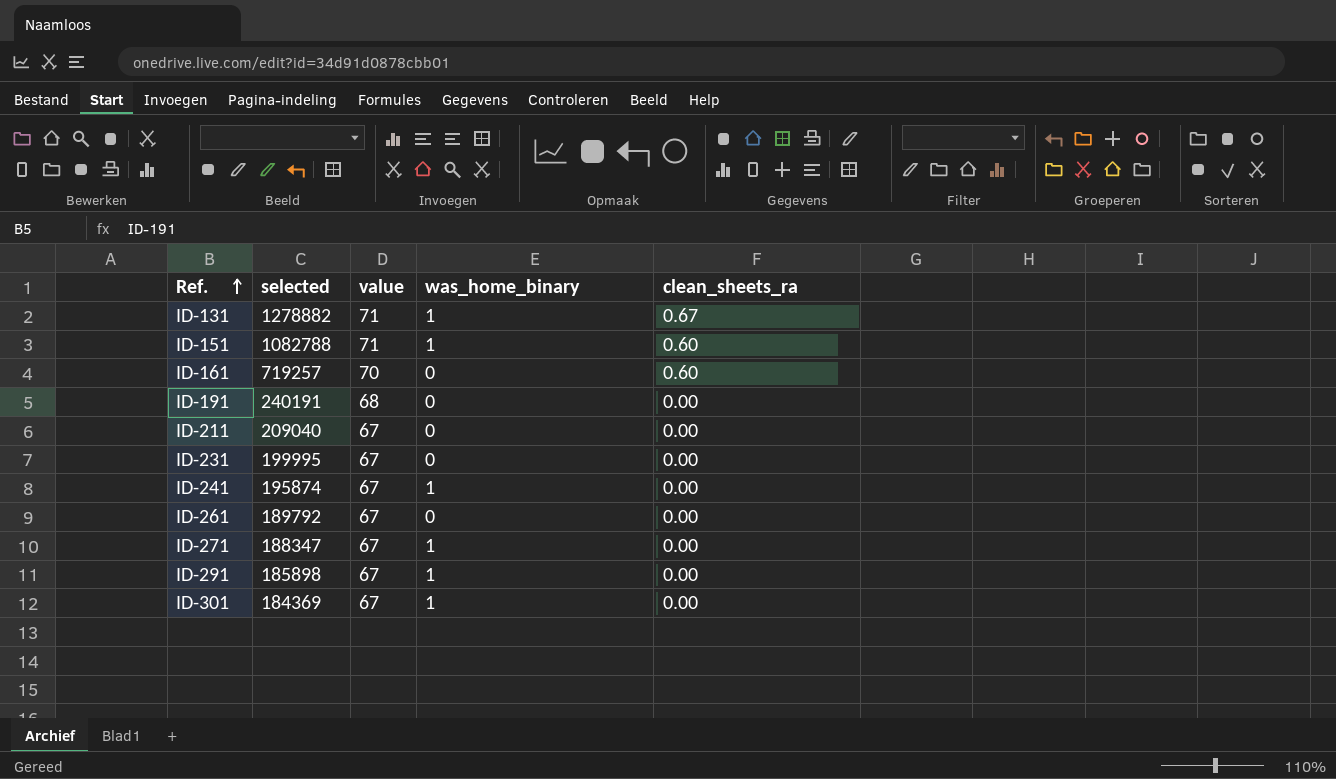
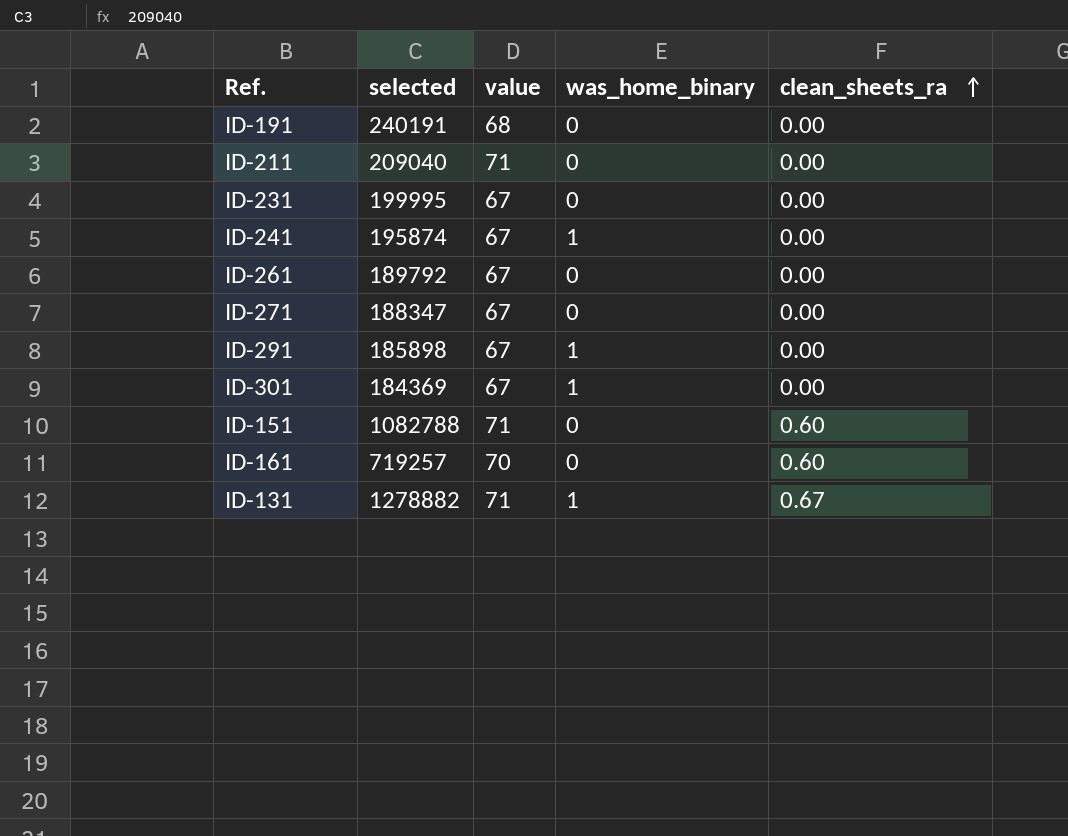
row order: Ref. ascending -> clean_sheets_ra ascending
ID-211 | value: 67 -> 71
ID-271 | was_home_binary: 1 -> 0
ID-151 | was_home_binary: 1 -> 0

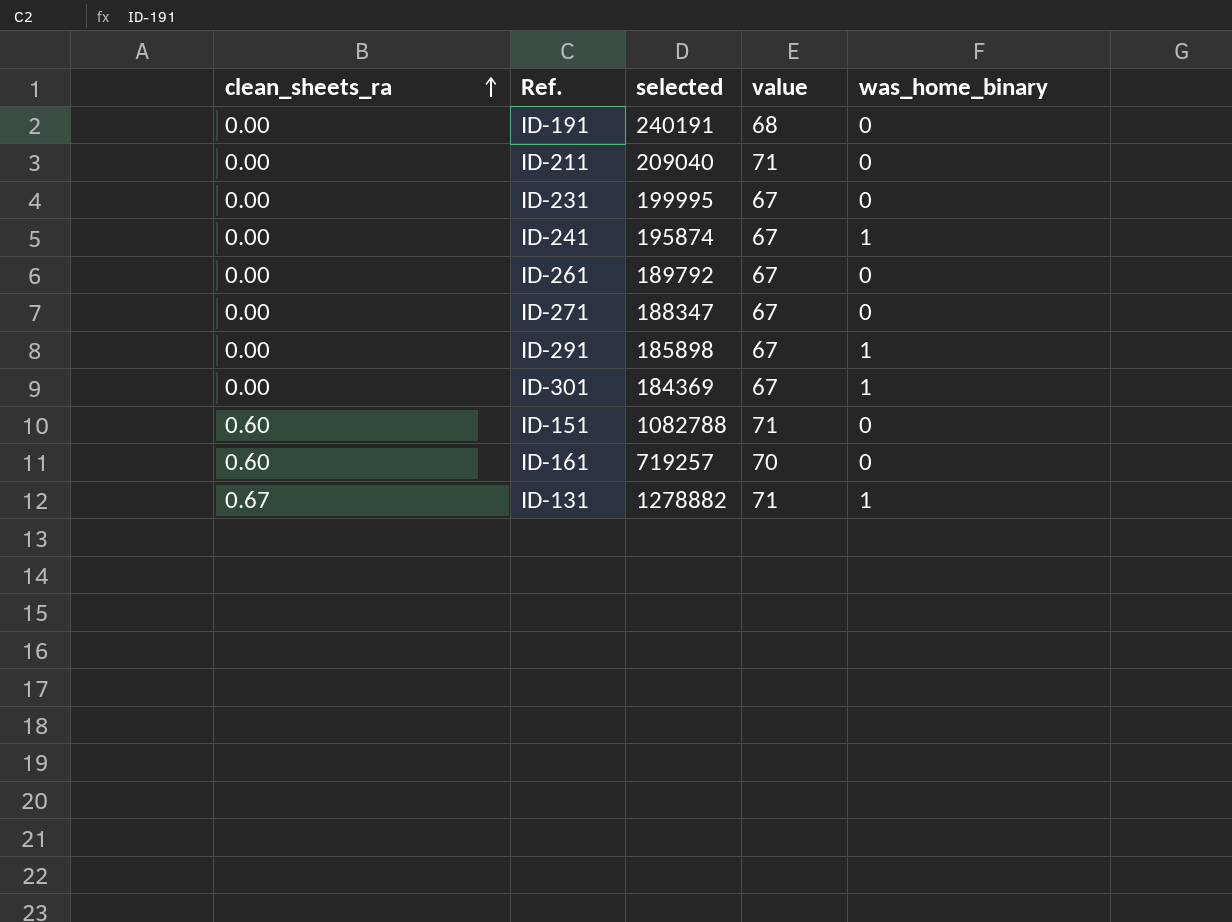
column clean_sheets_ra | position: 5 -> 1

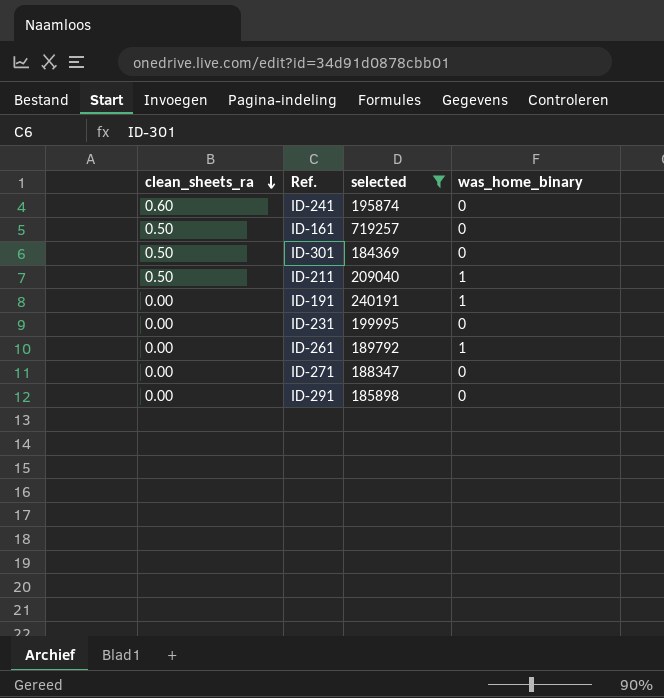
filter: none -> selected <= 719257
row order: clean_sheets_ra ascending -> clean_sheets_ra descending
column value | position: 4 -> none
ID-241 | clean_sheets_ra: 0.00 -> 0.60
ID-241 | was_home_binary: 1 -> 0
ID-161 | clean_sheets_ra: 0.60 -> 0.50
ID-301 | clean_sheets_ra: 0.00 -> 0.50
ID-301 | was_home_binary: 1 -> 0
ID-211 | clean_sheets_ra: 0.00 -> 0.50
ID-211 | was_home_binary: 0 -> 1
ID-191 | was_home_binary: 0 -> 1
ID-261 | was_home_binary: 0 -> 1
ID-291 | was_home_binary: 1 -> 0

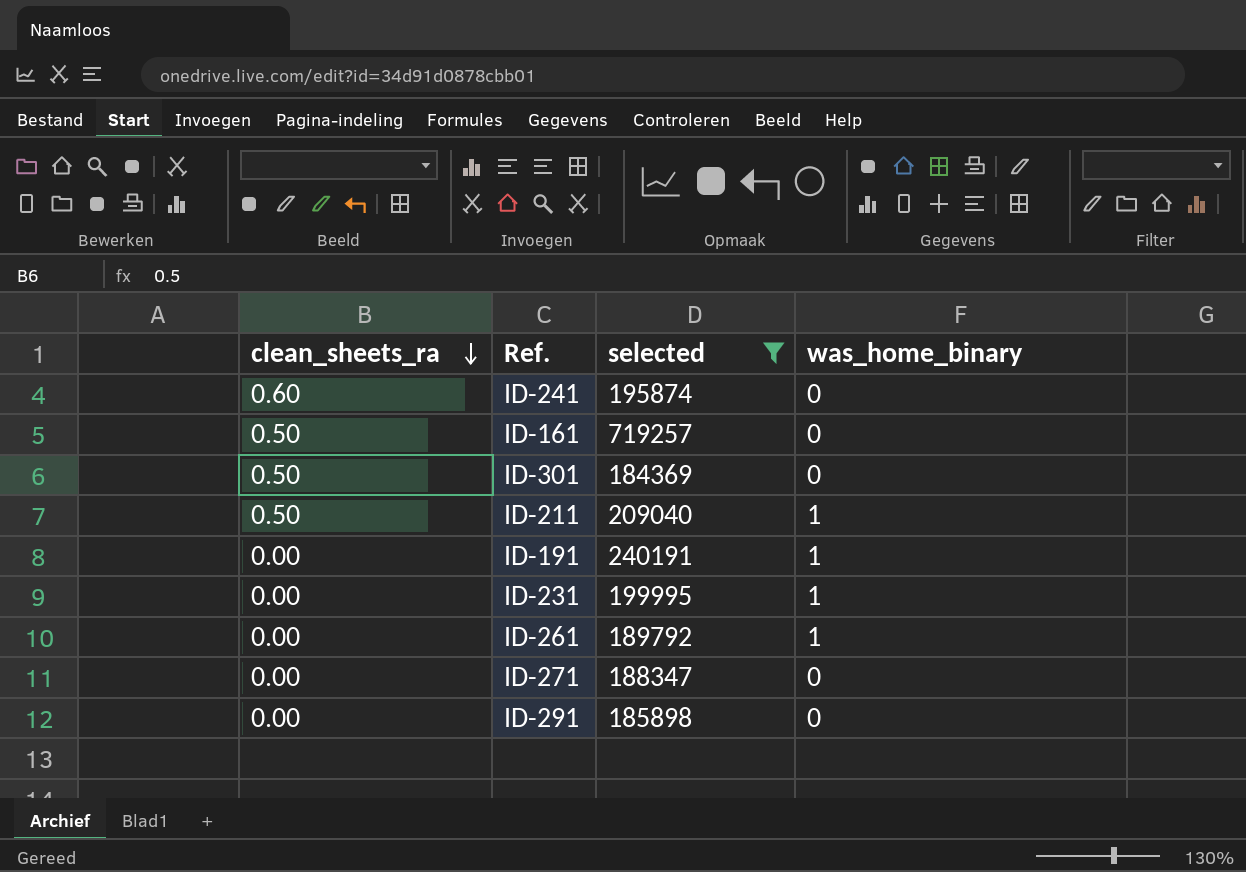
ID-231 | was_home_binary: 0 -> 1

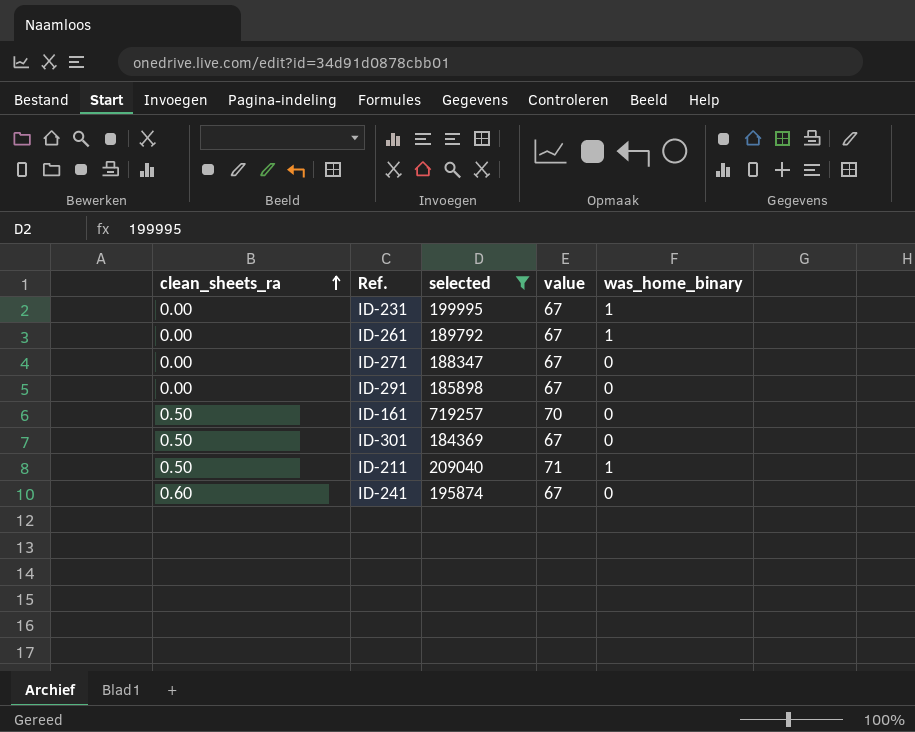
row order: clean_sheets_ra descending -> clean_sheets_ra ascending
column value | position: none -> 4
row ID-191: 0.00 | 240191 | 1 -> none

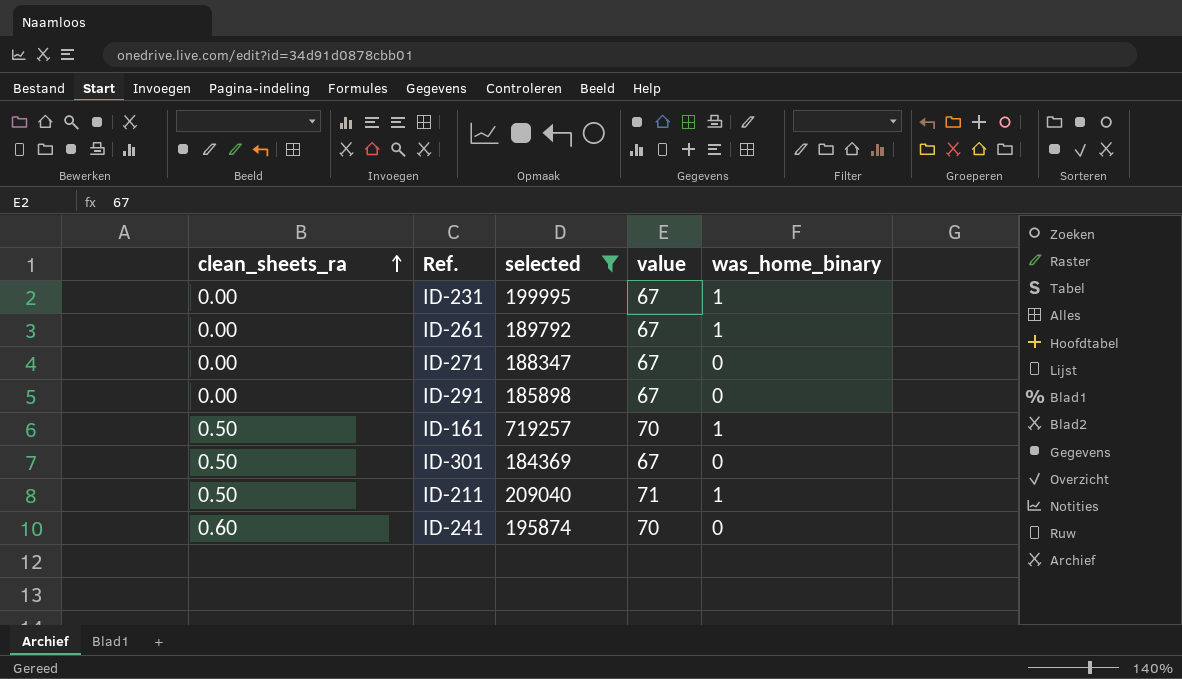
ID-161 | was_home_binary: 0 -> 1
ID-241 | value: 67 -> 70

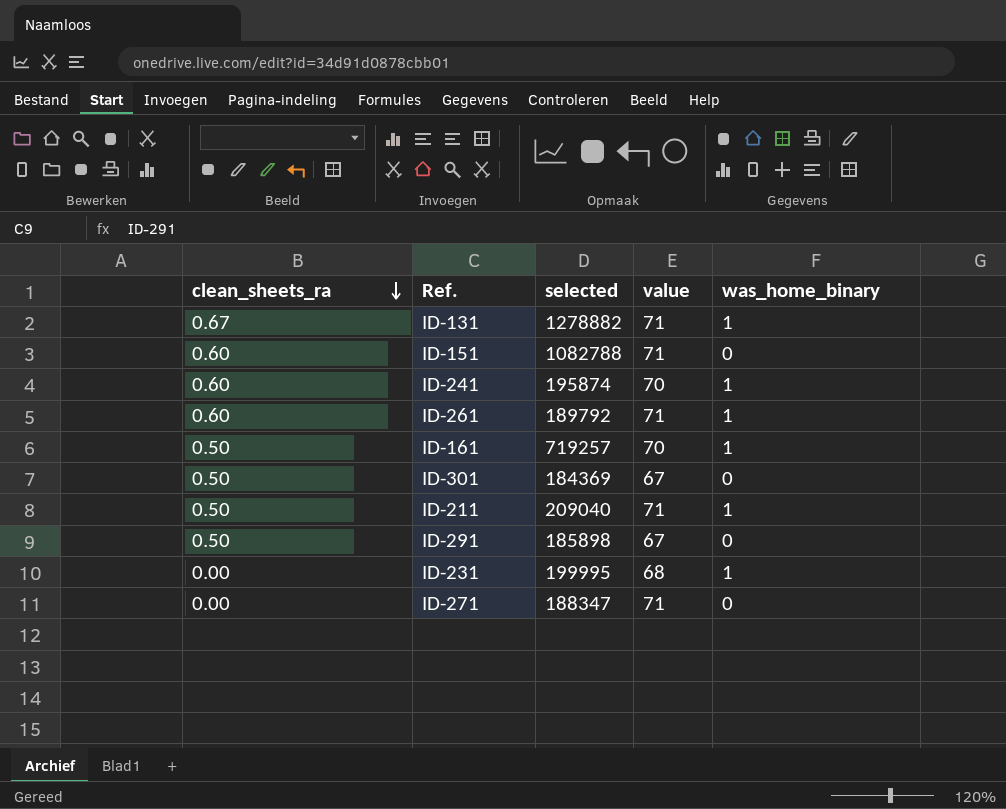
filter: selected <= 719257 -> none
row order: clean_sheets_ra ascending -> clean_sheets_ra descending
ID-241 | was_home_binary: 0 -> 1
ID-261 | clean_sheets_ra: 0.00 -> 0.60
ID-261 | value: 67 -> 71
ID-291 | clean_sheets_ra: 0.00 -> 0.50
ID-231 | value: 67 -> 68
ID-271 | value: 67 -> 71

